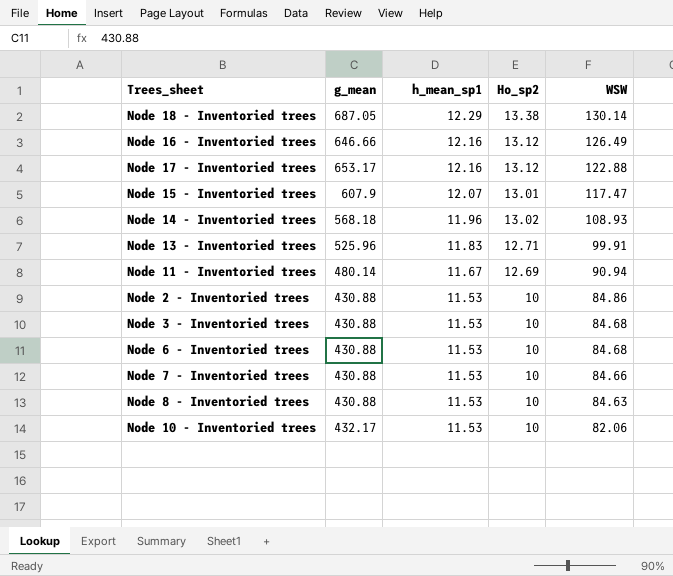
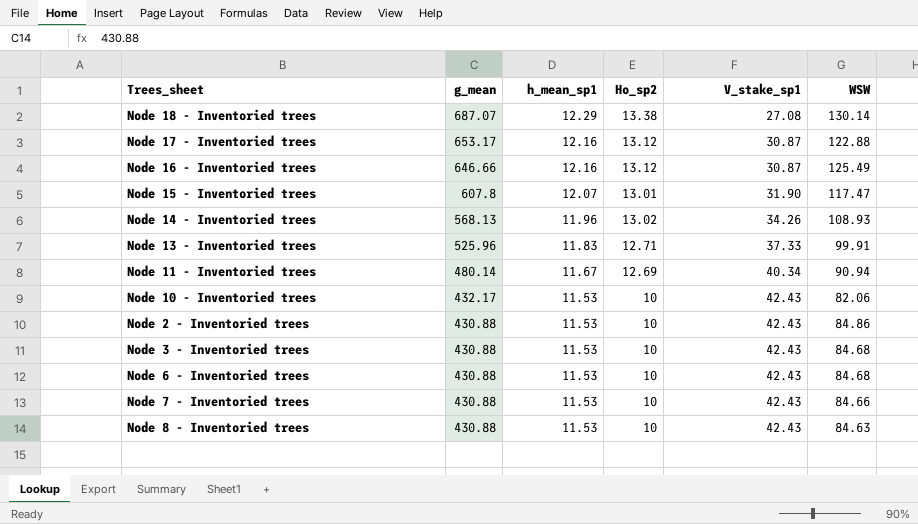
row order: h_mean_sp1 descending -> g_mean descending
column V_stake_sp1 | position: none -> 5
Node 18 - Inventoried trees | g_mean: 687.05 -> 687.07
Node 16 - Inventoried trees | WSW: 126.49 -> 125.49
Node 15 - Inventoried trees | g_mean: 607.9 -> 607.8
Node 14 - Inventoried trees | g_mean: 568.18 -> 568.13

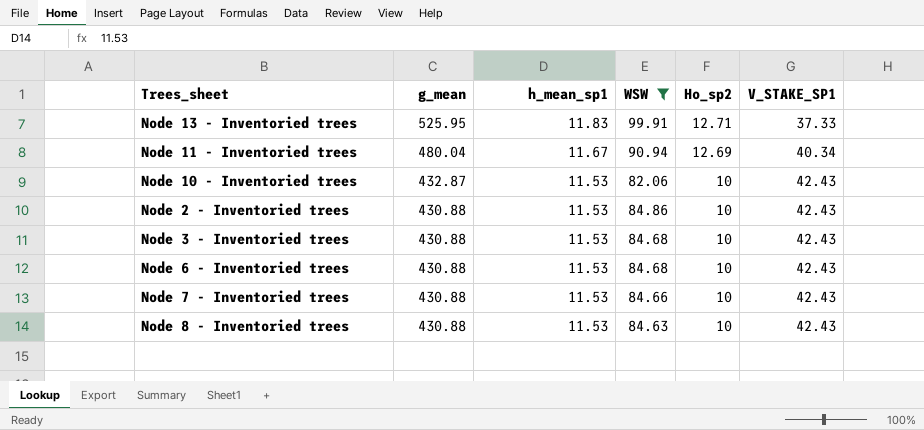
filter: none -> WSW <= 99.91
column WSW | position: 6 -> 4
column name: V_stake_sp1 -> V_STAKE_SP1
Node 13 - Inventoried trees | g_mean: 525.96 -> 525.95
Node 11 - Inventoried trees | g_mean: 480.14 -> 480.04
Node 10 - Inventoried trees | g_mean: 432.17 -> 432.87

